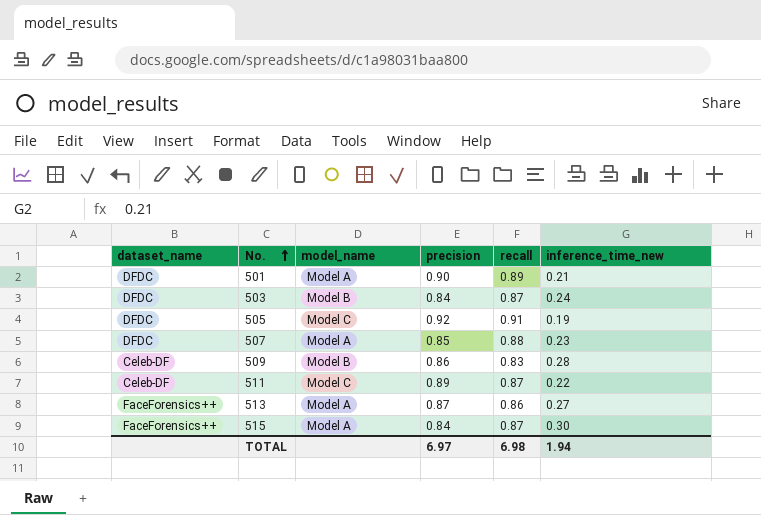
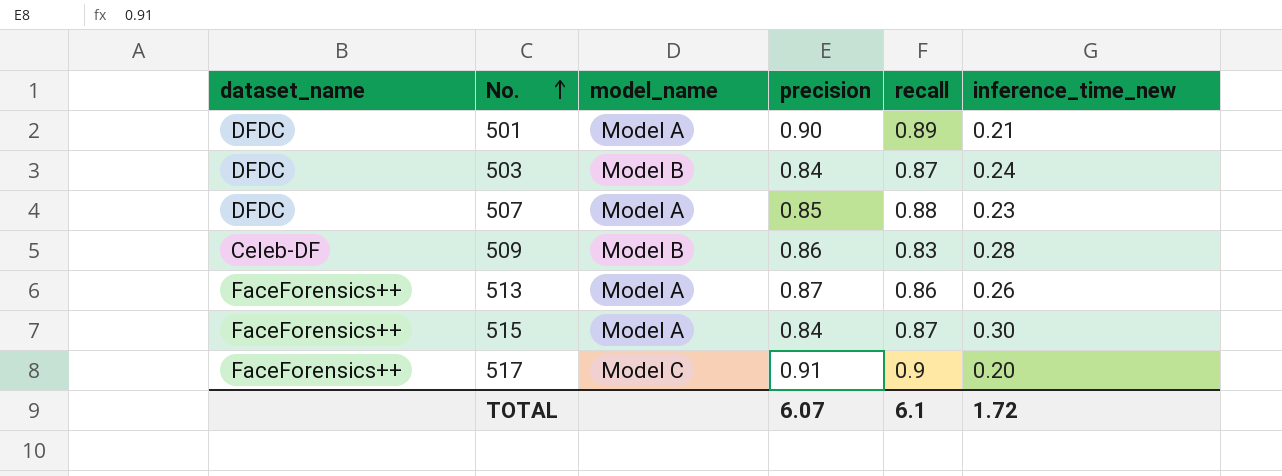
row 505: DFDC | Model C | 0.92 | 0.91 | 0.19 -> none
row 511: Celeb-DF | Model C | 0.89 | 0.87 | 0.22 -> none
513 | inference_time_new: 0.27 -> 0.26
row 517: none -> FaceForensics++ | Model C | 0.91 | 0.9 | 0.20
TOTAL | precision: 6.97 -> 6.07
TOTAL | recall: 6.98 -> 6.1
TOTAL | inference_time_new: 1.94 -> 1.72

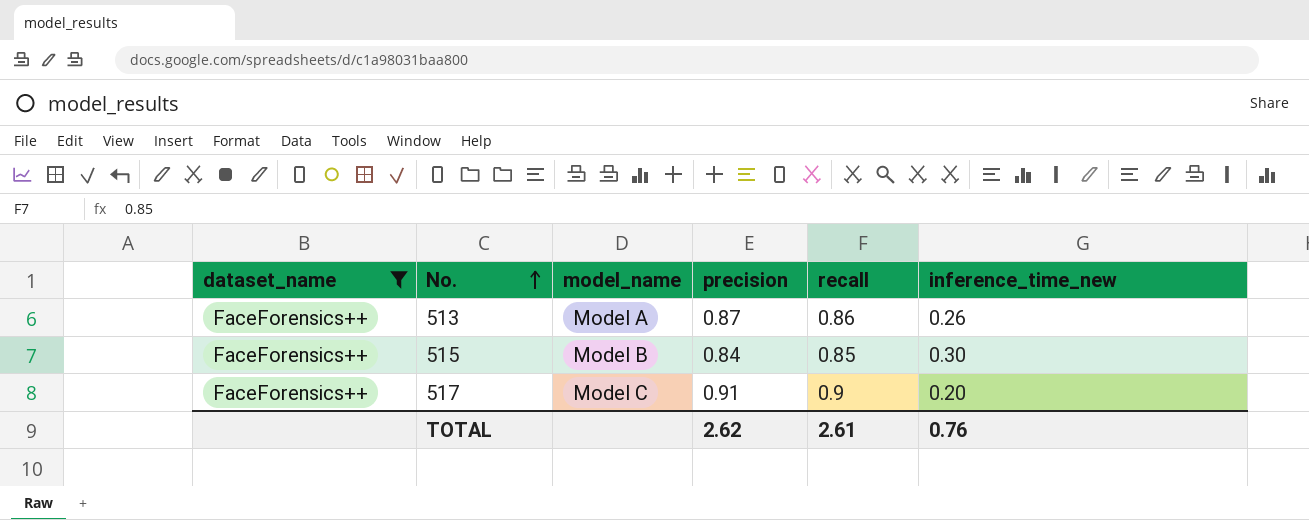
filter: none -> dataset_name = FaceForensics++
515 | model_name: Model A -> Model B
515 | recall: 0.87 -> 0.85
TOTAL | precision: 6.07 -> 2.62
TOTAL | recall: 6.1 -> 2.61
TOTAL | inference_time_new: 1.72 -> 0.76

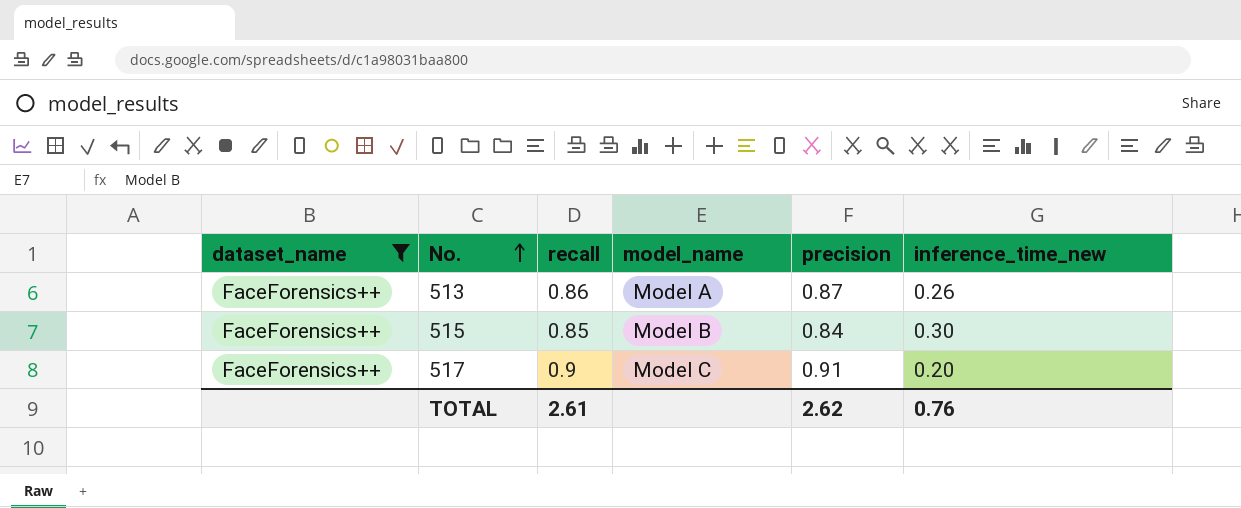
column recall | position: 5 -> 3

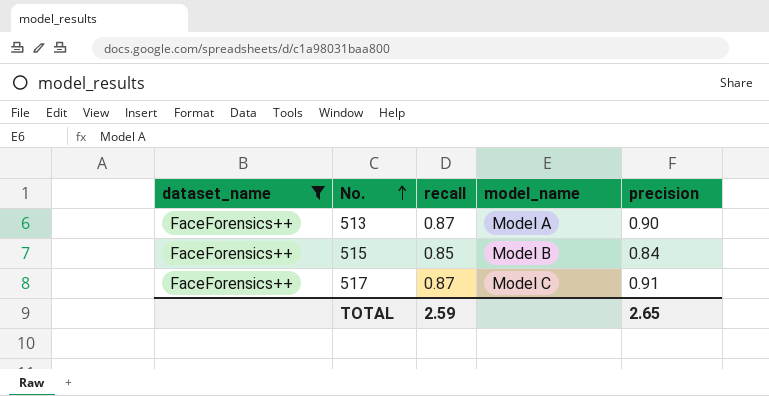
column inference_time_new | position: 6 -> none
513 | recall: 0.86 -> 0.87
513 | precision: 0.87 -> 0.90
517 | recall: 0.9 -> 0.87
TOTAL | recall: 2.61 -> 2.59
TOTAL | precision: 2.62 -> 2.65

